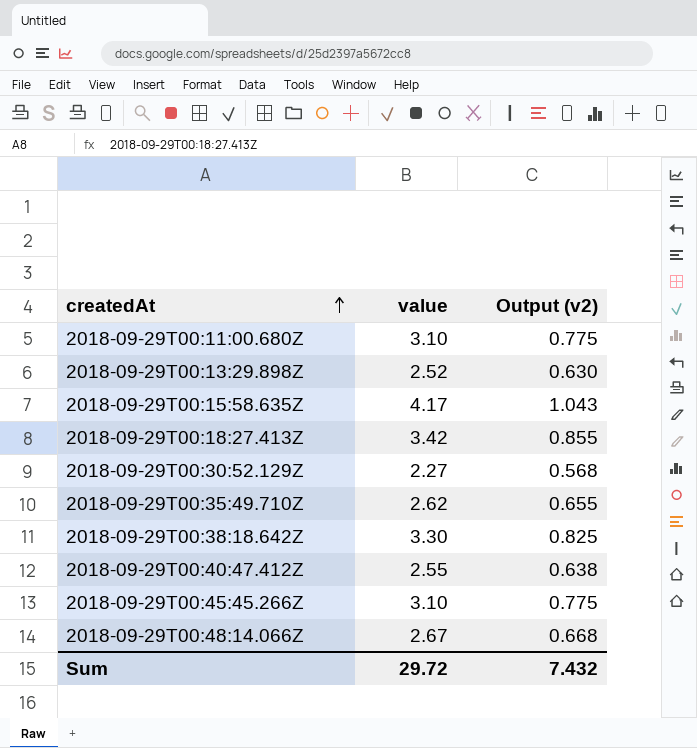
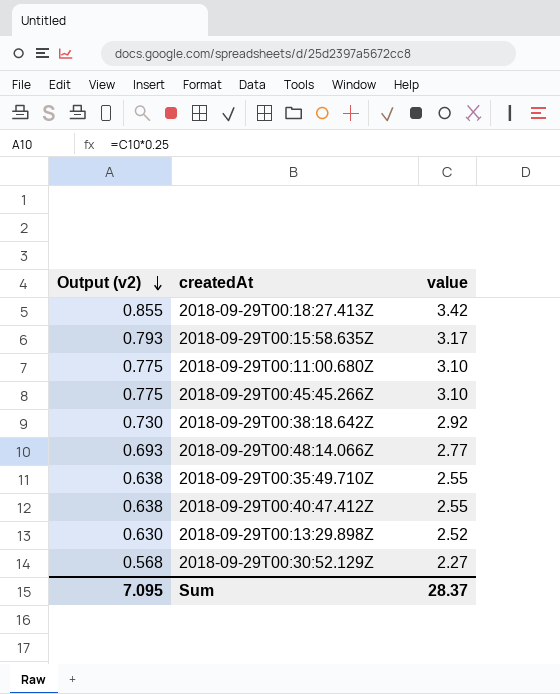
row order: createdAt ascending -> Output (v2) descending
column Output (v2) | position: 3 -> 1
2018-09-29T00:15:58.635Z | Output (v2): 1.043 -> 0.793
2018-09-29T00:15:58.635Z | value: 4.17 -> 3.17
2018-09-29T00:38:18.642Z | Output (v2): 0.825 -> 0.730
2018-09-29T00:38:18.642Z | value: 3.30 -> 2.92
2018-09-29T00:48:14.066Z | Output (v2): 0.668 -> 0.693
2018-09-29T00:48:14.066Z | value: 2.67 -> 2.77
2018-09-29T00:35:49.710Z | Output (v2): 0.655 -> 0.638
2018-09-29T00:35:49.710Z | value: 2.62 -> 2.55
Sum | Output (v2): 7.432 -> 7.095
Sum | value: 29.72 -> 28.37

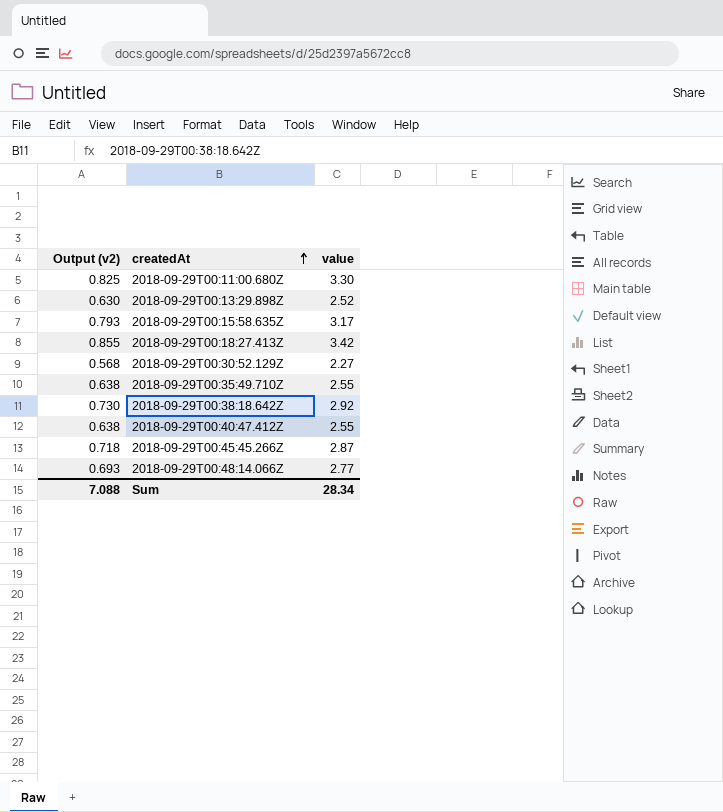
row order: Output (v2) descending -> createdAt ascending
2018-09-29T00:11:00.680Z | Output (v2): 0.775 -> 0.825
2018-09-29T00:11:00.680Z | value: 3.10 -> 3.30
2018-09-29T00:45:45.266Z | Output (v2): 0.775 -> 0.718
2018-09-29T00:45:45.266Z | value: 3.10 -> 2.87
Sum | Output (v2): 7.095 -> 7.088
Sum | value: 28.37 -> 28.34

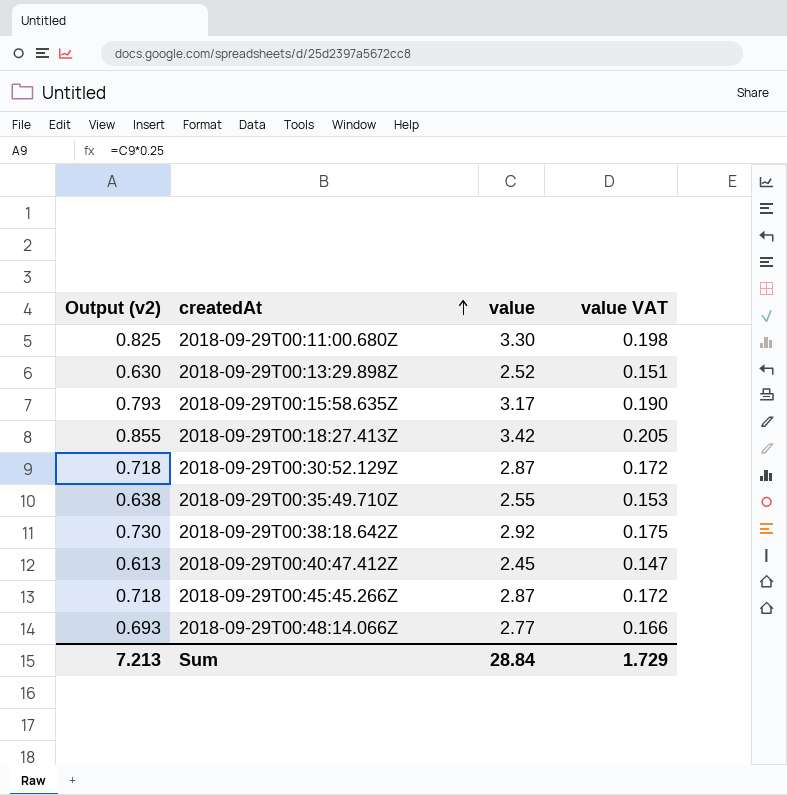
column value VAT | formula: none -> [value] * 0.06
2018-09-29T00:30:52.129Z | Output (v2): 0.568 -> 0.718
2018-09-29T00:30:52.129Z | value: 2.27 -> 2.87
2018-09-29T00:40:47.412Z | Output (v2): 0.638 -> 0.613
2018-09-29T00:40:47.412Z | value: 2.55 -> 2.45
Sum | Output (v2): 7.088 -> 7.213
Sum | value: 28.34 -> 28.84

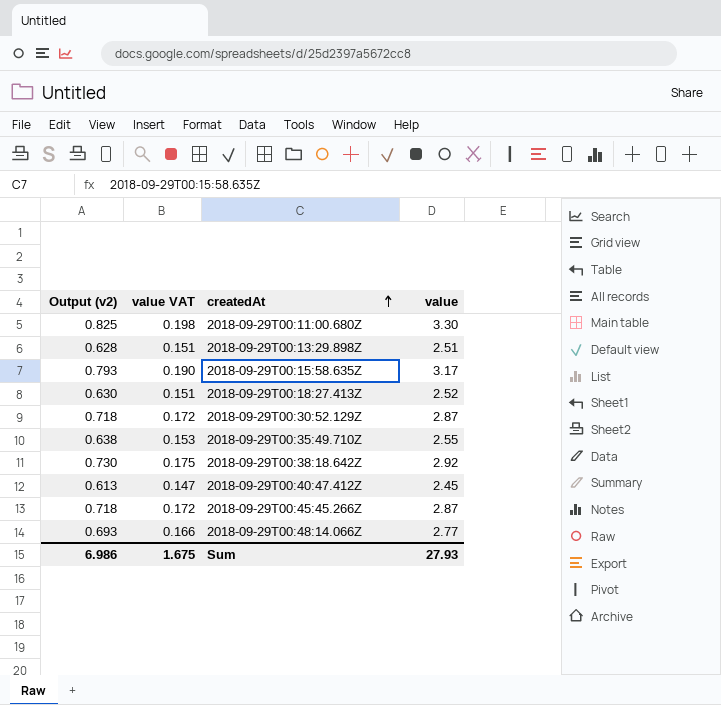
column value VAT | position: 4 -> 2
2018-09-29T00:13:29.898Z | Output (v2): 0.630 -> 0.628
2018-09-29T00:13:29.898Z | value: 2.52 -> 2.51
2018-09-29T00:18:27.413Z | Output (v2): 0.855 -> 0.630
2018-09-29T00:18:27.413Z | value VAT: 0.205 -> 0.151
2018-09-29T00:18:27.413Z | value: 3.42 -> 2.52
Sum | Output (v2): 7.213 -> 6.986
Sum | value VAT: 1.729 -> 1.675
Sum | value: 28.84 -> 27.93

